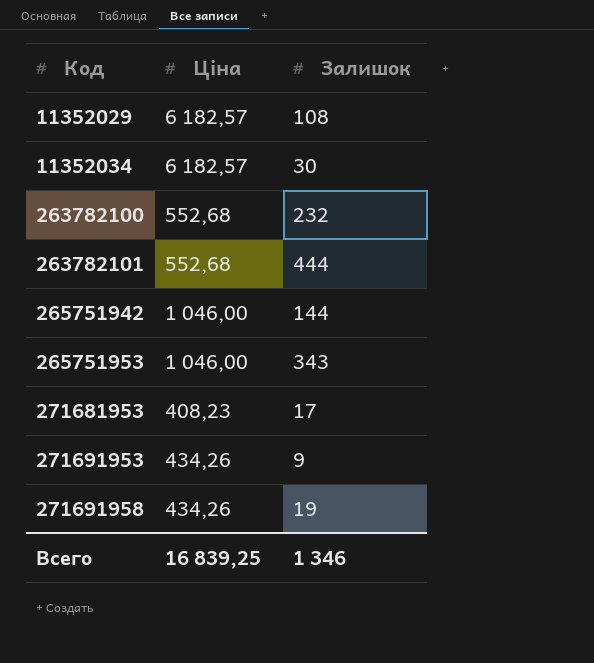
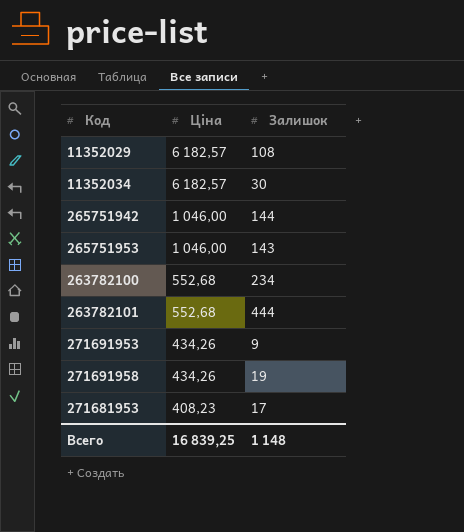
row order: Код ascending -> Ціна descending
265751953 | Залишок: 343 -> 143
263782100 | Залишок: 232 -> 234
Всего | Залишок: 1 346 -> 1 148

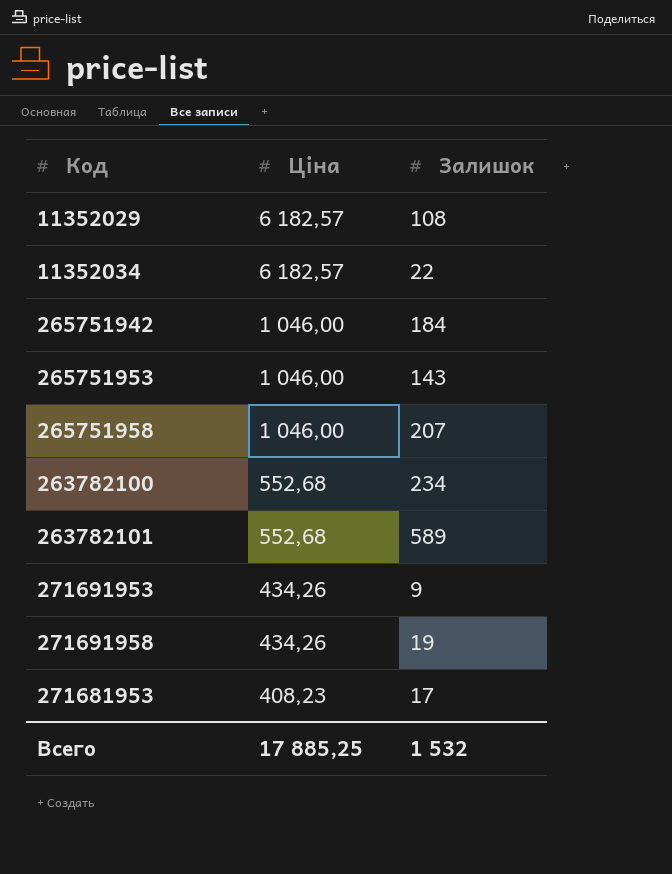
11352034 | Залишок: 30 -> 22
265751942 | Залишок: 144 -> 184
row 265751958: none -> 1 046,00 | 207
263782101 | Залишок: 444 -> 589
Всего | Ціна: 16 839,25 -> 17 885,25
Всего | Залишок: 1 148 -> 1 532

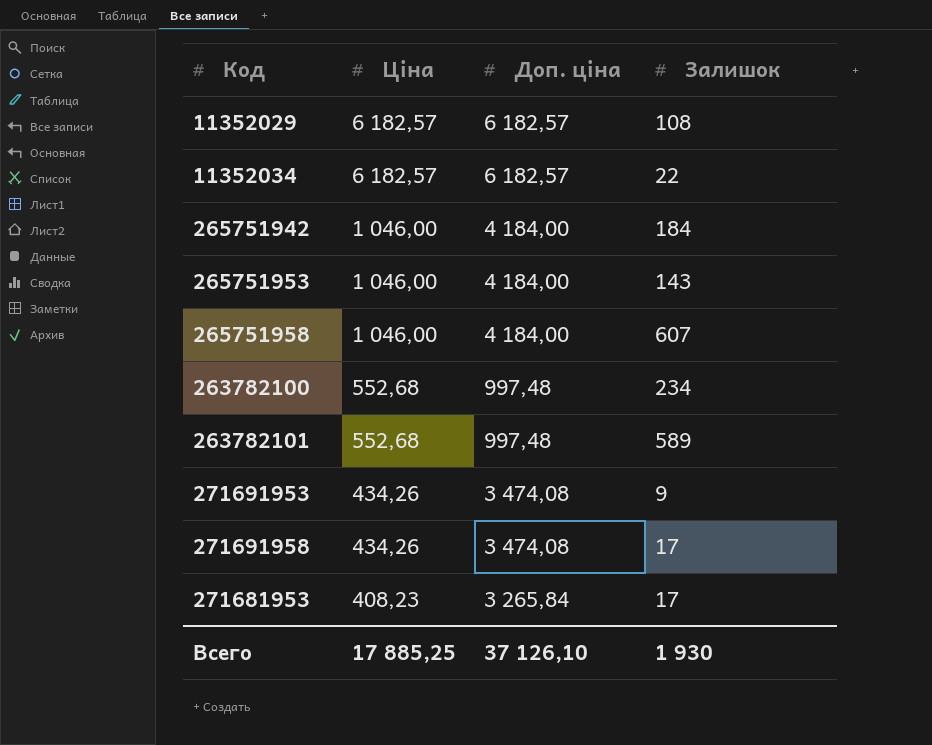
column Доп. ціна | position: none -> 3
265751958 | Залишок: 207 -> 607
271691958 | Залишок: 19 -> 17
Всего | Залишок: 1 532 -> 1 930

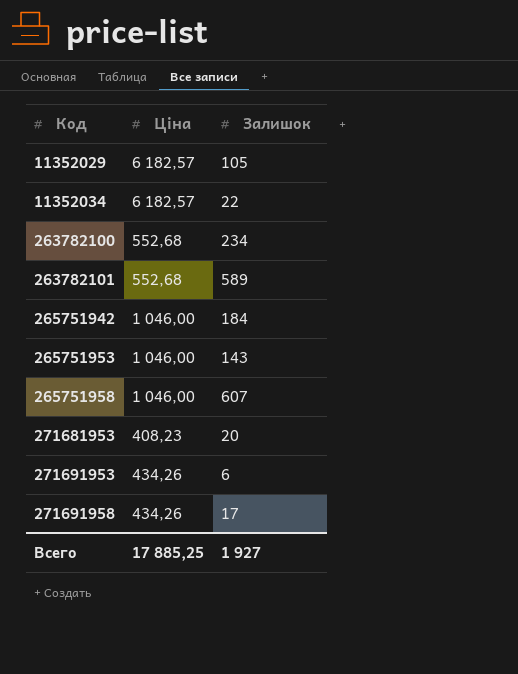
row order: Ціна descending -> Код ascending
column Доп. ціна | position: 3 -> none
11352029 | Залишок: 108 -> 105
271681953 | Залишок: 17 -> 20
271691953 | Залишок: 9 -> 6
Всего | Залишок: 1 930 -> 1 927

